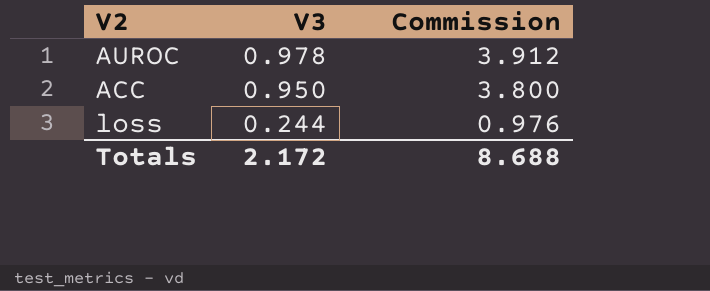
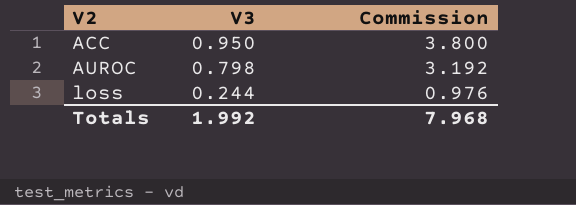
row order: V3 descending -> V2 ascending
AUROC | V3: 0.978 -> 0.798
AUROC | Commission: 3.912 -> 3.192
Totals | V3: 2.172 -> 1.992
Totals | Commission: 8.688 -> 7.968

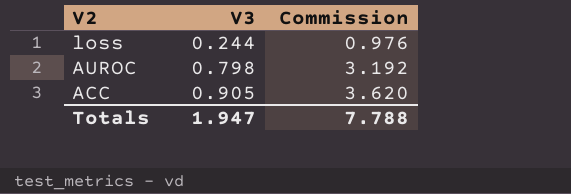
row order: V2 ascending -> V2 descending
ACC | V3: 0.950 -> 0.905
ACC | Commission: 3.800 -> 3.620
Totals | V3: 1.992 -> 1.947
Totals | Commission: 7.968 -> 7.788

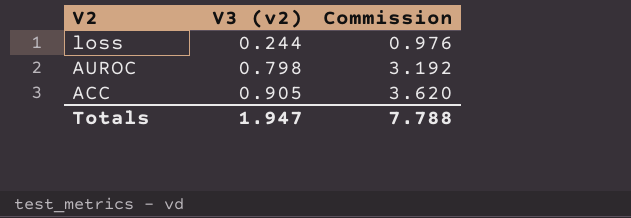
column name: V3 -> V3 (v2)

